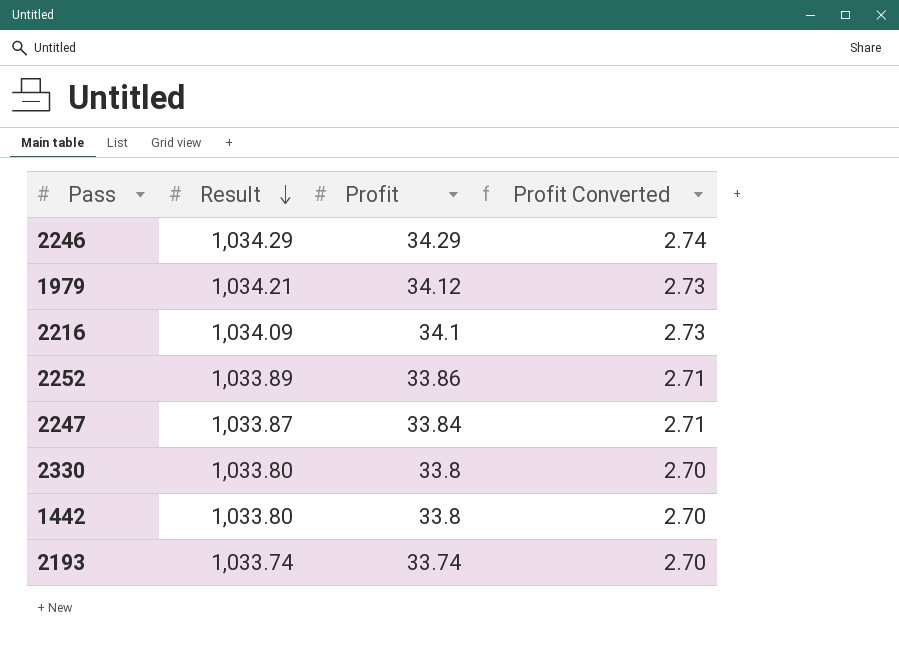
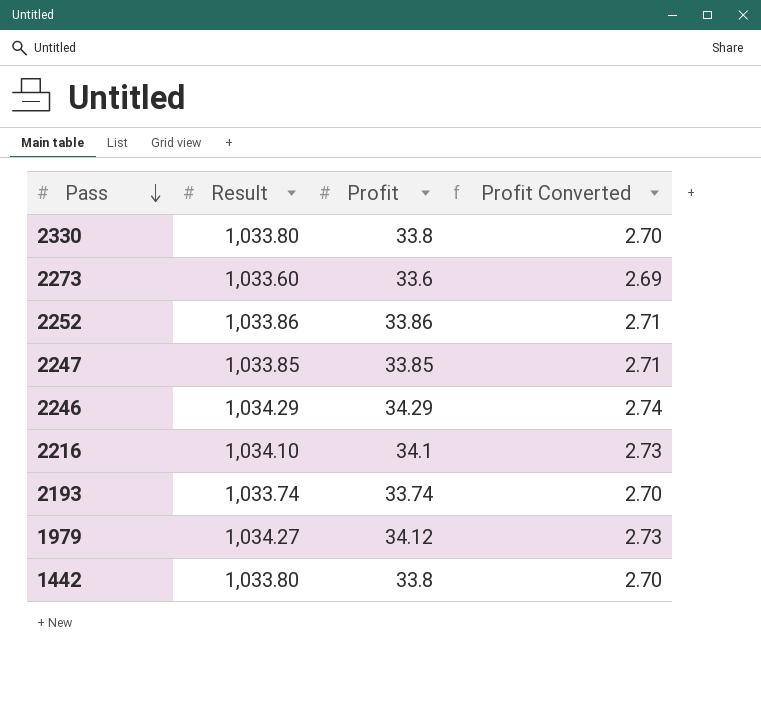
row order: Result descending -> Pass descending
row 2273: none -> 1,033.60 | 33.6 | 2.69
2252 | Result: 1,033.89 -> 1,033.86
2247 | Result: 1,033.87 -> 1,033.85
2247 | Profit: 33.84 -> 33.85
2216 | Result: 1,034.09 -> 1,034.10
1979 | Result: 1,034.21 -> 1,034.27

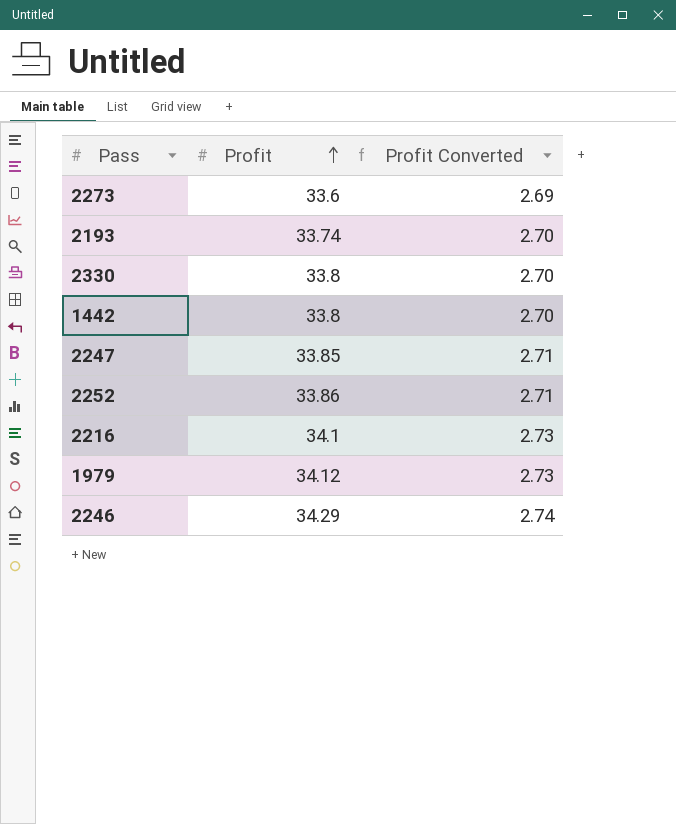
row order: Pass descending -> Profit ascending
column Result | position: 2 -> none

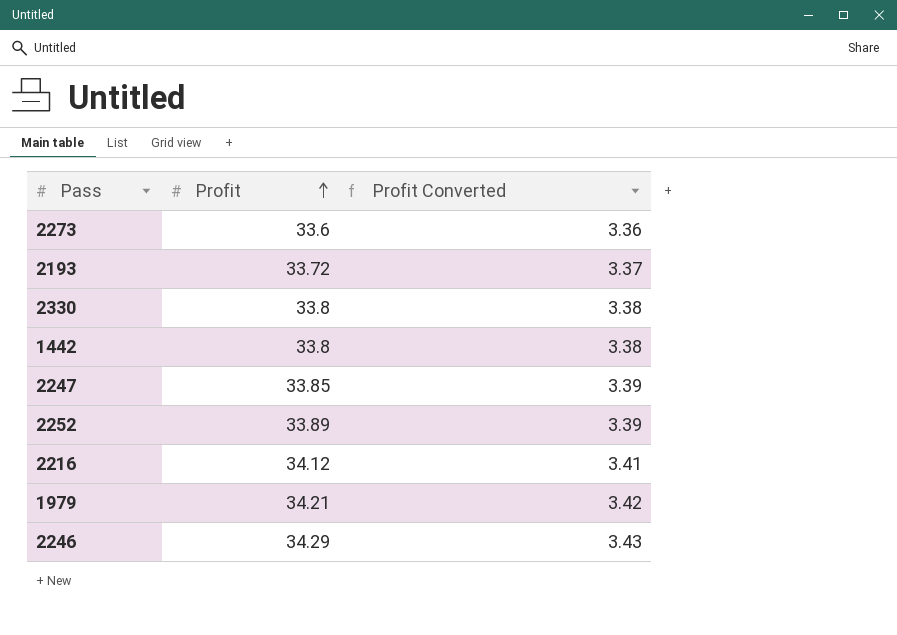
column Profit Converted | formula: [Profit] * 0.08 -> [Profit] * 0.1
2193 | Profit: 33.74 -> 33.72
2252 | Profit: 33.86 -> 33.89
2216 | Profit: 34.1 -> 34.12
1979 | Profit: 34.12 -> 34.21

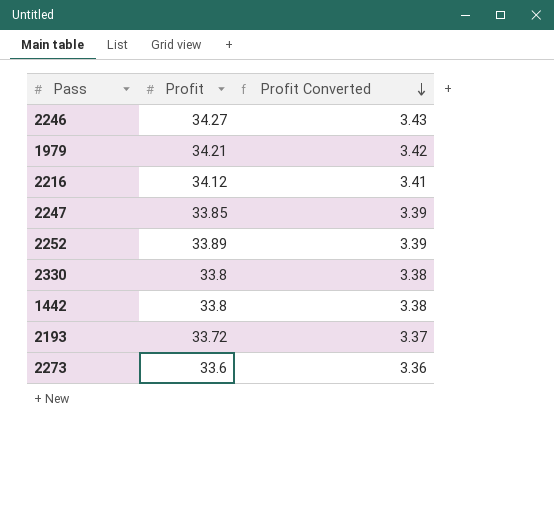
row order: Profit ascending -> Profit Converted descending
2246 | Profit: 34.29 -> 34.27

